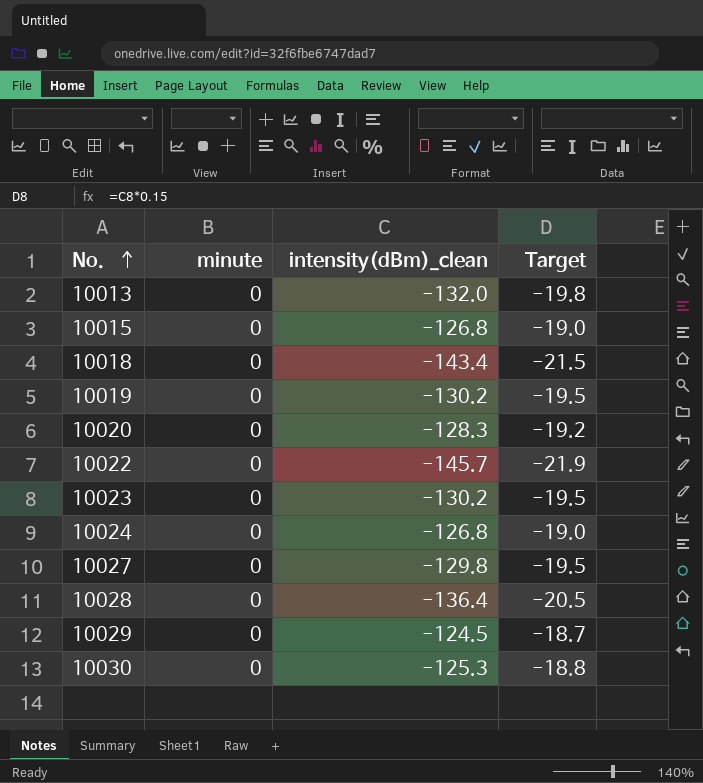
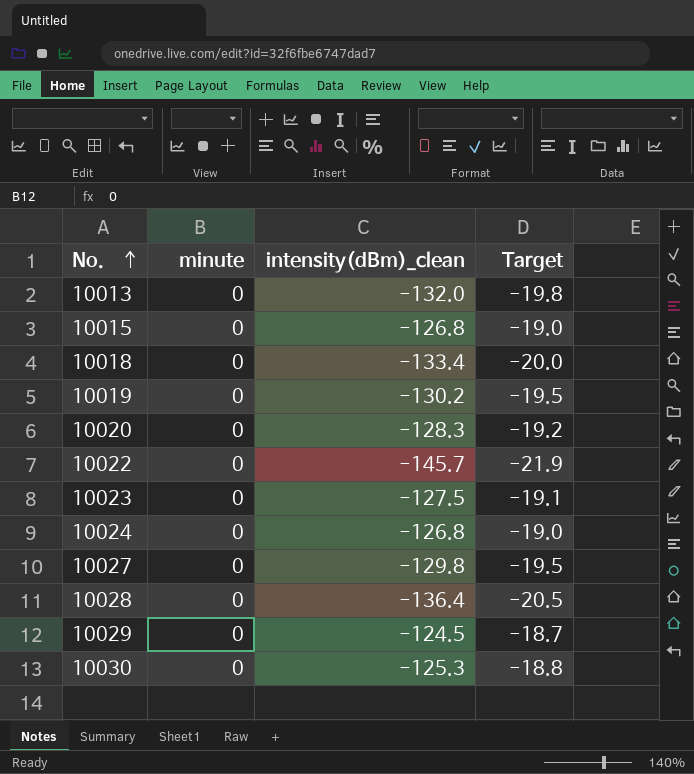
10018 | intensity(dBm)_clean: -143.4 -> -133.4
10018 | Target: -21.5 -> -20.0
10023 | intensity(dBm)_clean: -130.2 -> -127.5
10023 | Target: -19.5 -> -19.1

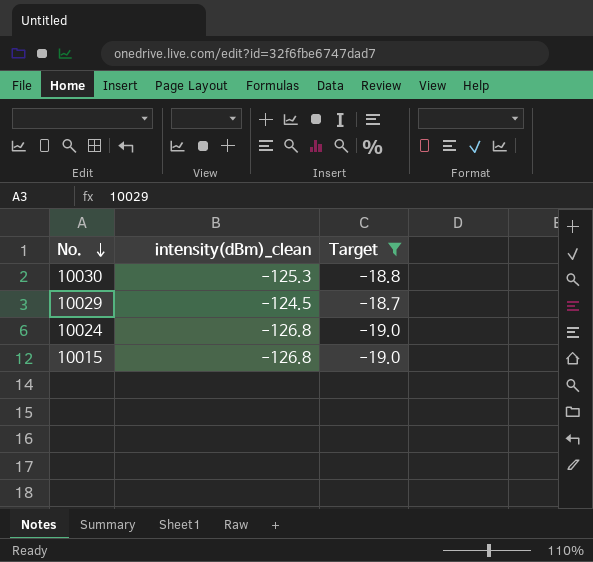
filter: none -> Target >= -19.0
row order: No. ascending -> No. descending
column minute | position: 2 -> none

